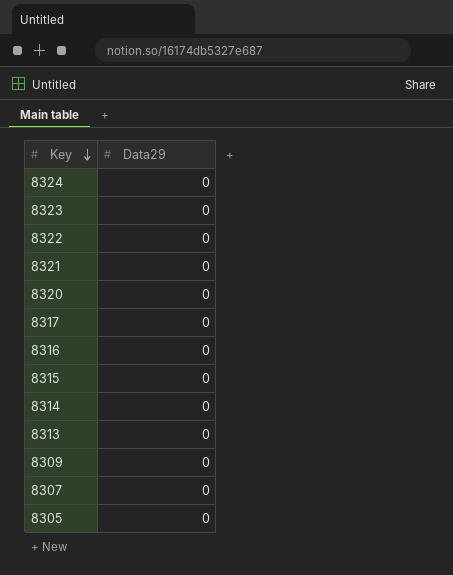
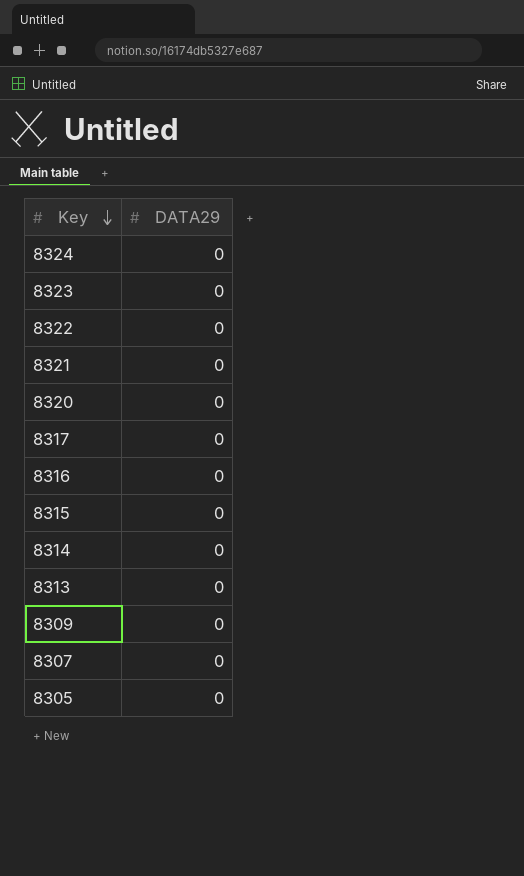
column name: Data29 -> DATA29

